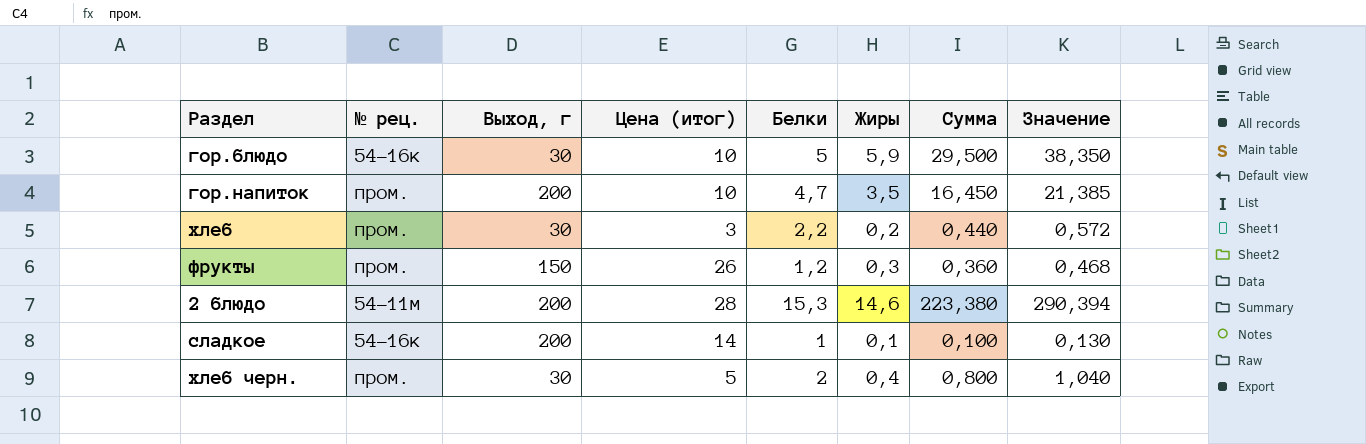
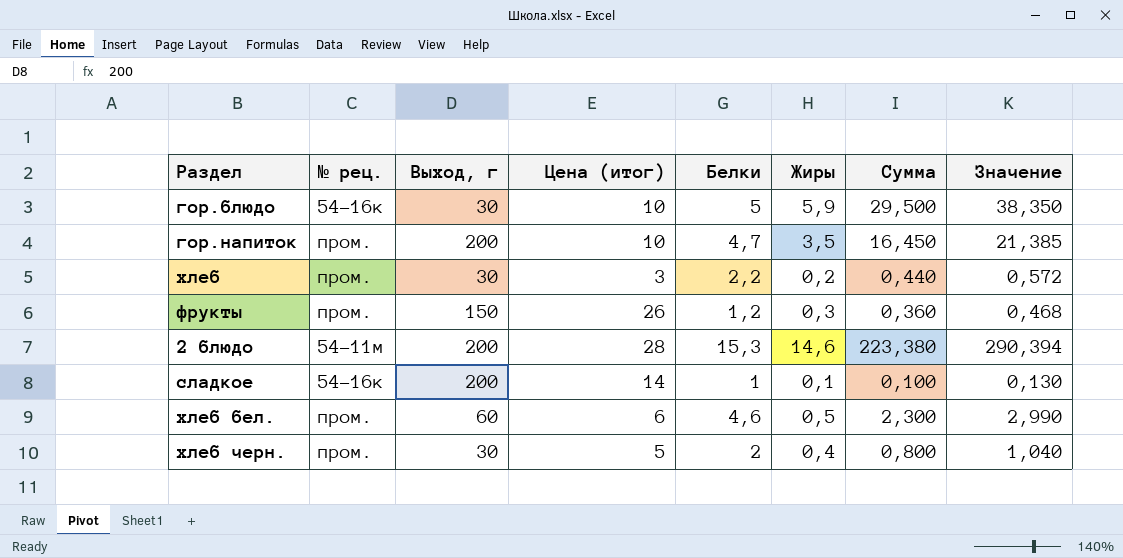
row хлеб бел.: none -> пром. | 60 | 6 | 4,6 | 0,5 | 2,300 | 2,990

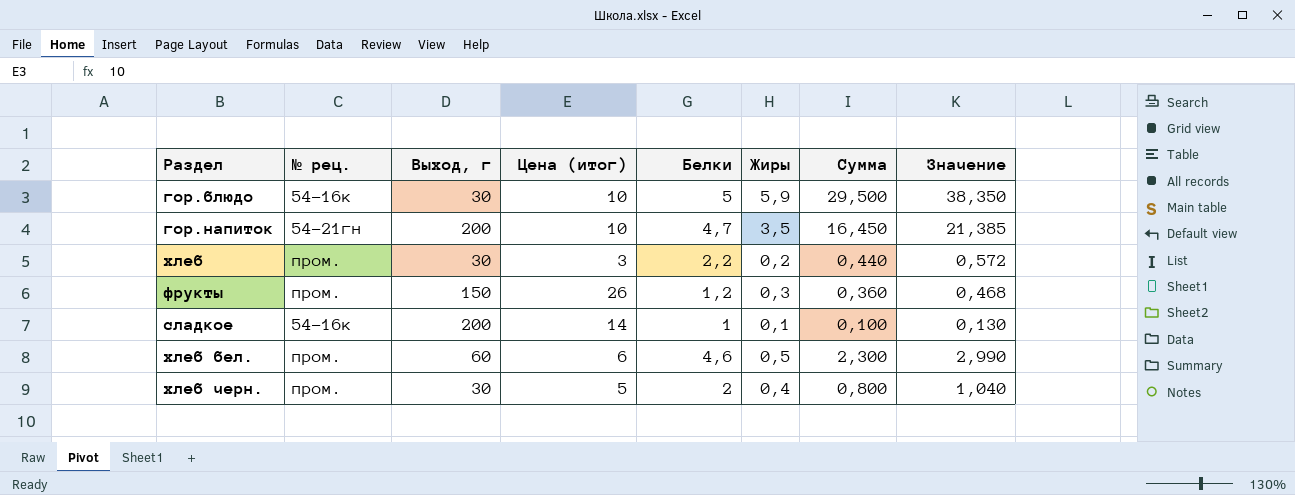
row 2 блюдо: 54-11м | 200 | 28 | 15,3 | 14,6 | 223,380 | 290,394 -> none
гор.напиток | № рец.: пром. -> 54-21гн

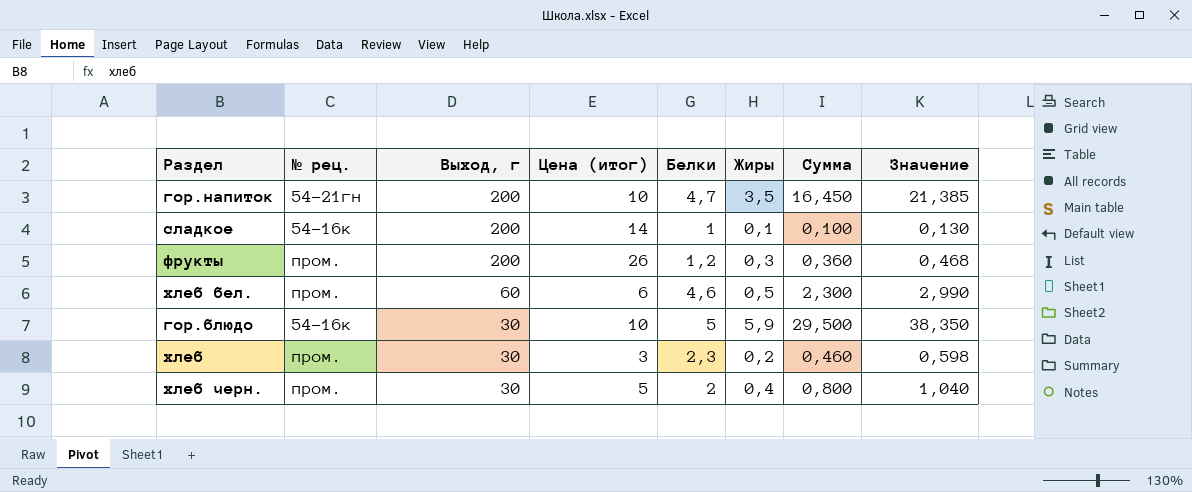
row order: none -> Выход, г descending
фрукты | Выход, г: 150 -> 200
хлеб | Белки: 2,2 -> 2,3
хлеб | Сумма: 0,440 -> 0,460
хлеб | Значение: 0,572 -> 0,598

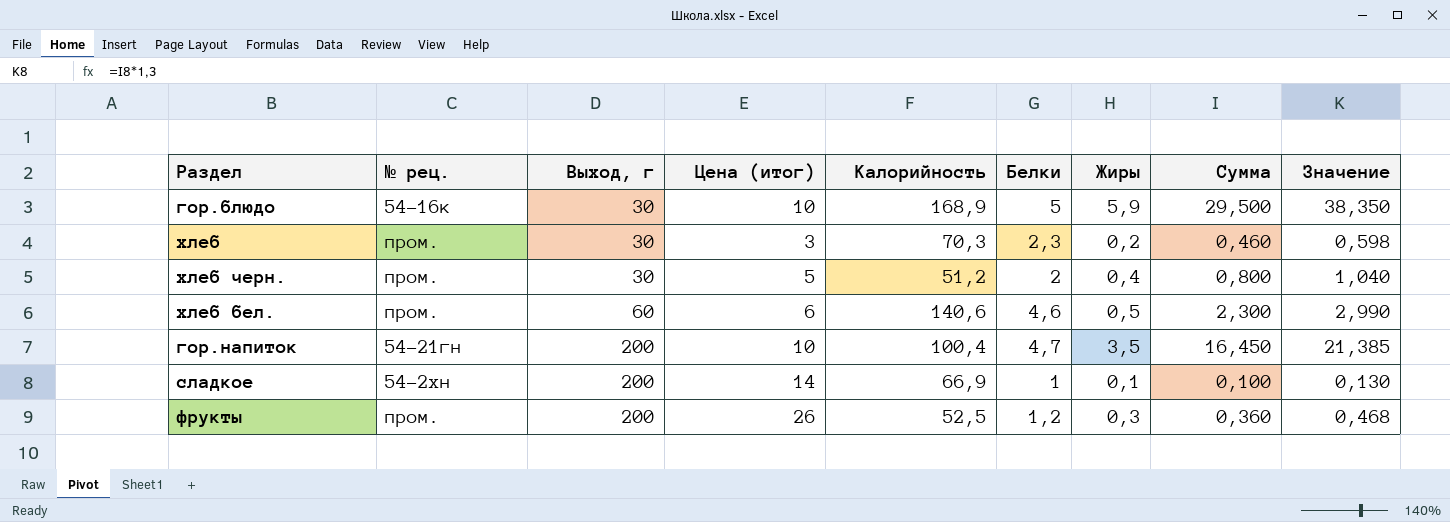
row order: Выход, г descending -> Выход, г ascending
column Калорийность | position: none -> 5
сладкое | № рец.: 54-16к -> 54-2хн

